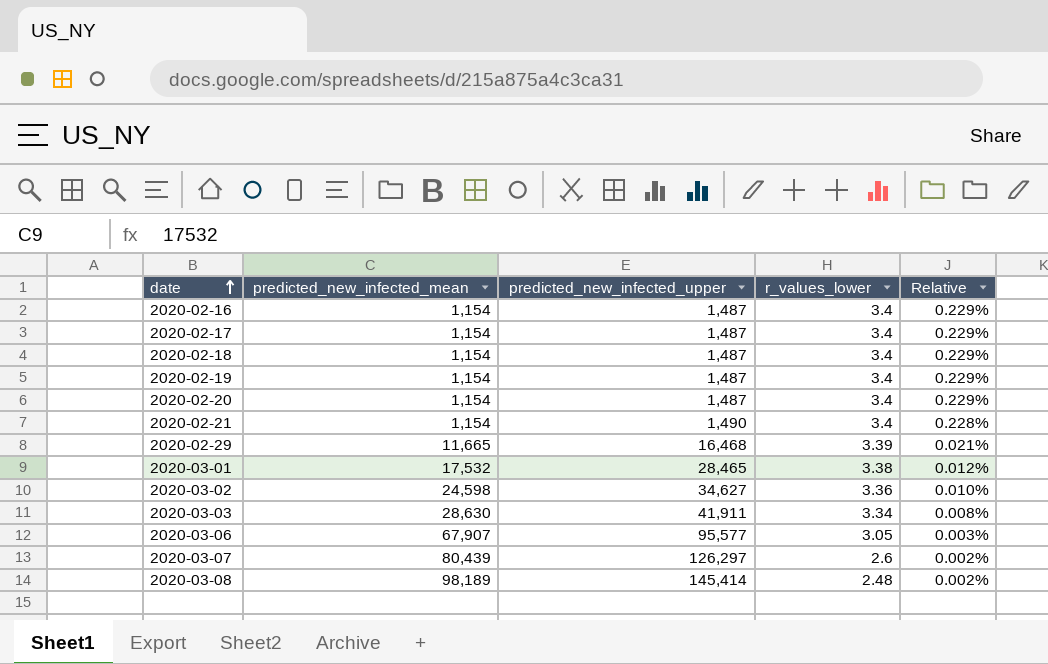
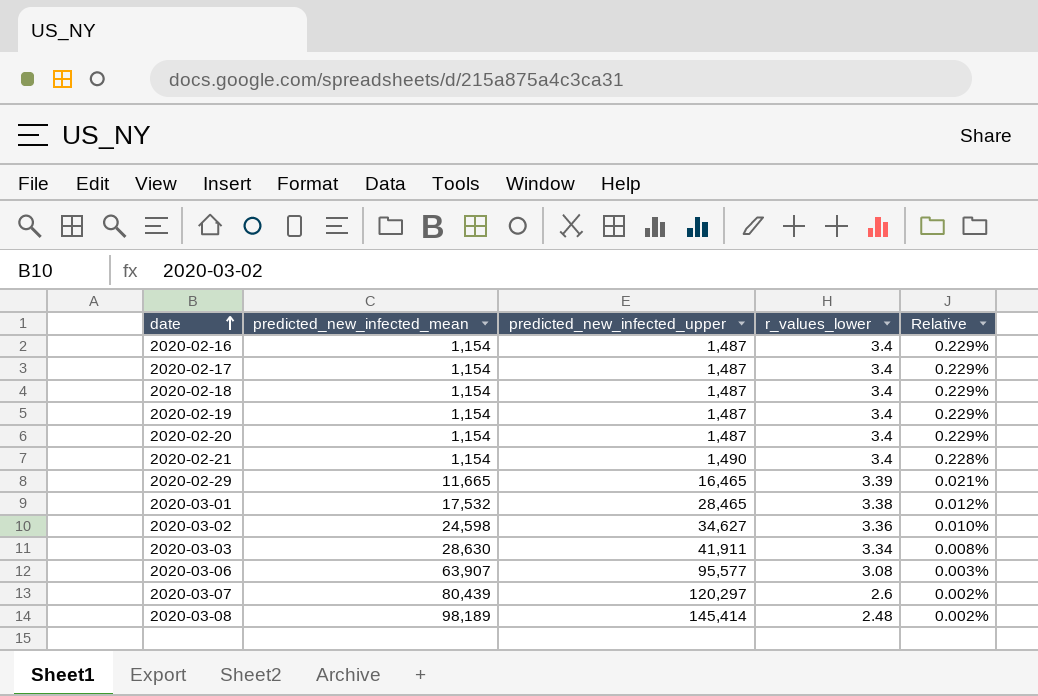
2020-02-29 | predicted_new_infected_upper: 16,468 -> 16,465
2020-03-06 | predicted_new_infected_mean: 67,907 -> 63,907
2020-03-06 | r_values_lower: 3.05 -> 3.08
2020-03-07 | predicted_new_infected_upper: 126,297 -> 120,297

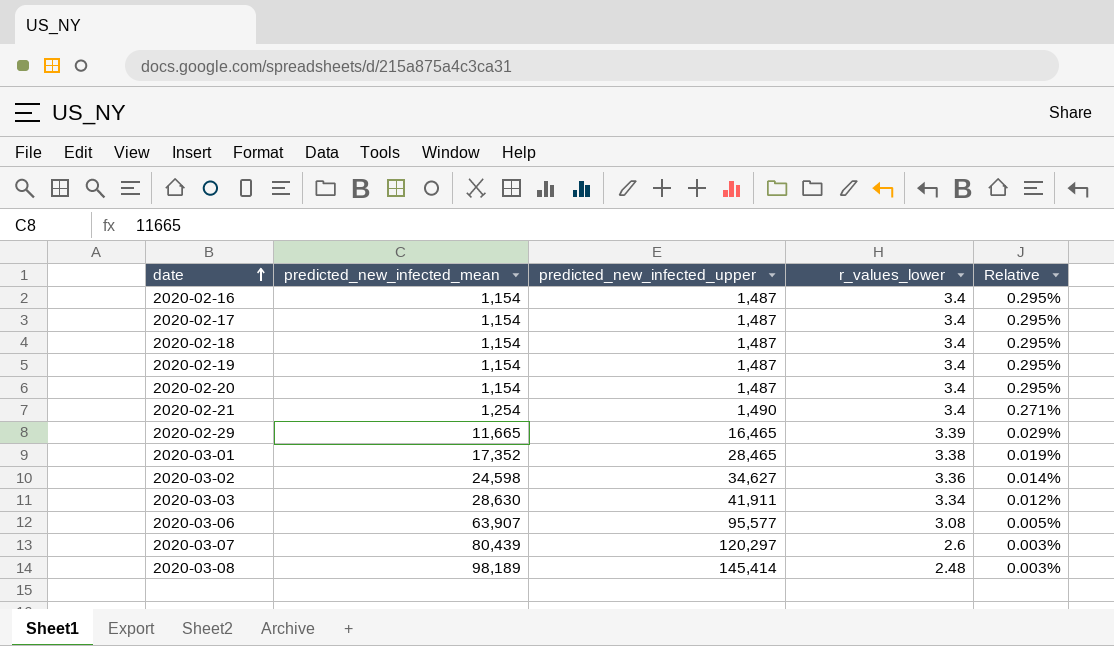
column Relative | formula: [r_values_lower] / [predicted_new_infected_upper] -> [r_values_lower] / [predicted_new_infected_mean]
2020-02-21 | predicted_new_infected_mean: 1,154 -> 1,254
2020-03-01 | predicted_new_infected_mean: 17,532 -> 17,352

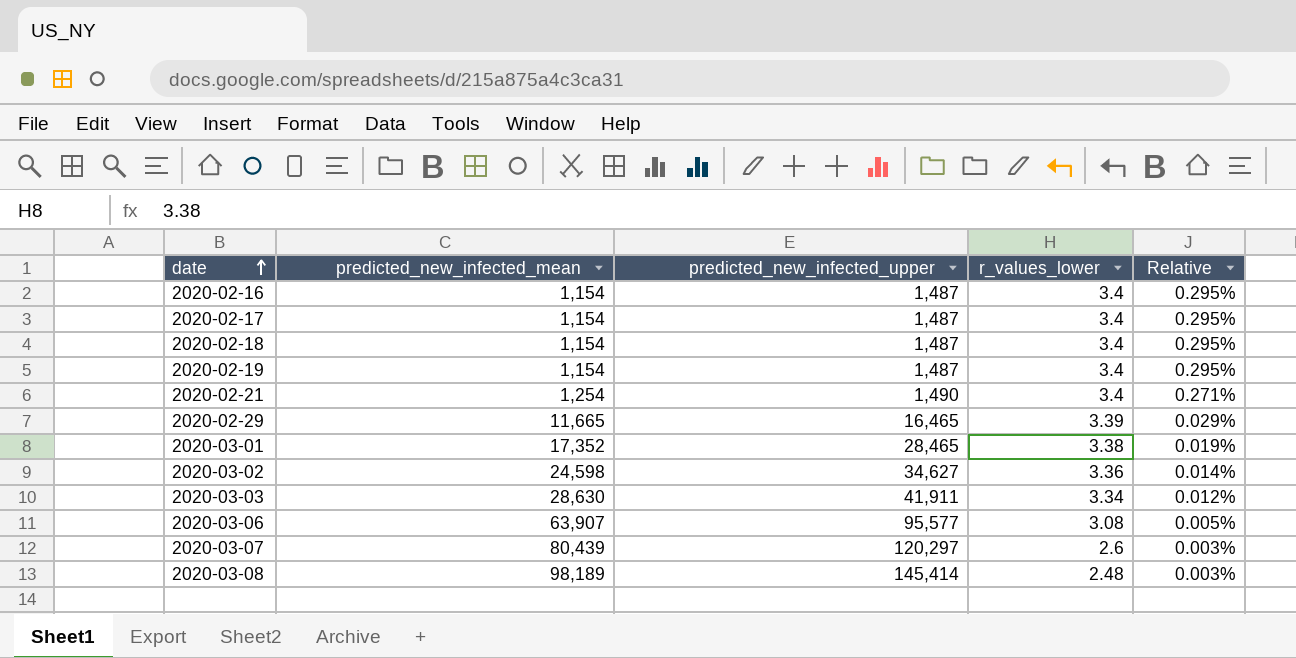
row 2020-02-20: 1,154 | 1,487 | 3.4 | 0.295% -> none

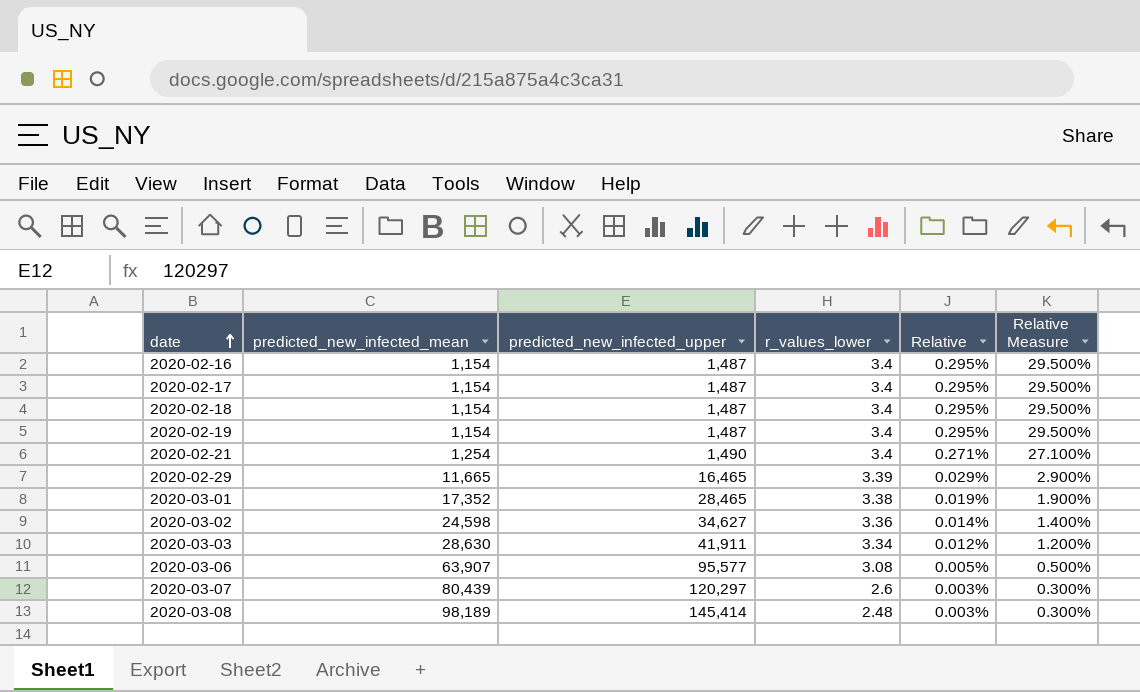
column Relative Measure | formula: none -> [Relative] * 100

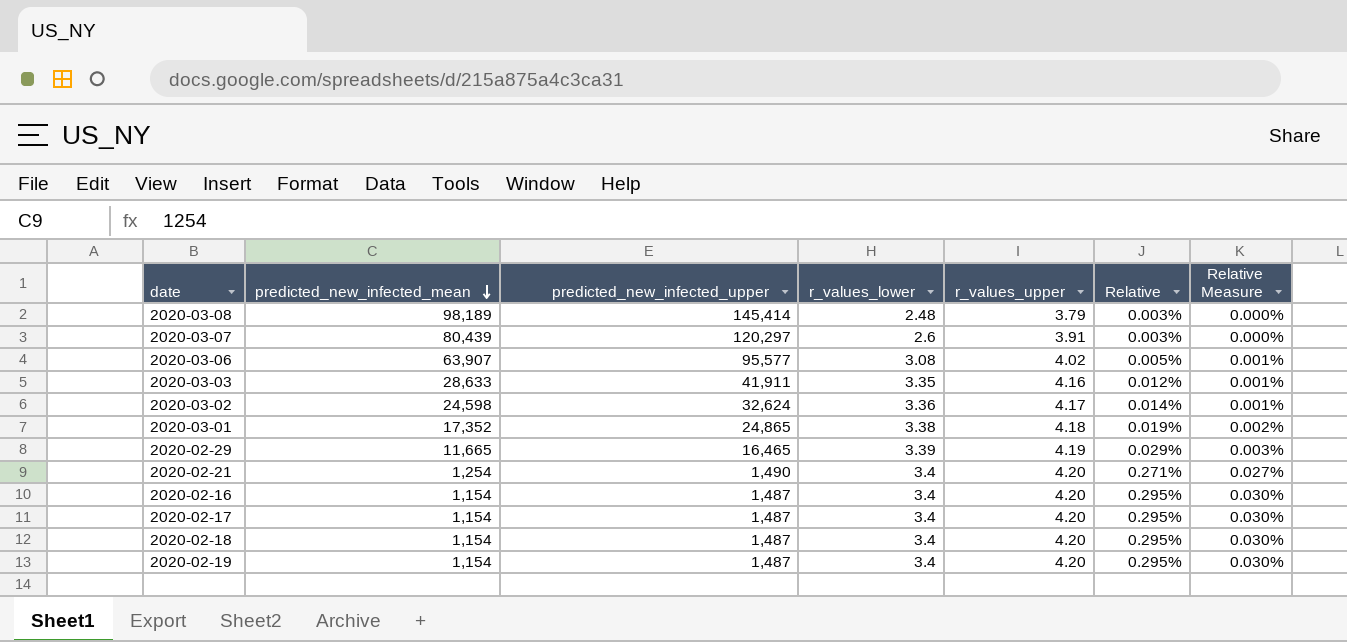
row order: date ascending -> predicted_new_infected_mean descending
column r_values_upper | position: none -> 5
column Relative Measure | formula: [Relative] * 100 -> [Relative] * 0.1
2020-03-03 | predicted_new_infected_mean: 28,630 -> 28,633
2020-03-03 | r_values_lower: 3.34 -> 3.35
2020-03-02 | predicted_new_infected_upper: 34,627 -> 32,624
2020-03-01 | predicted_new_infected_upper: 28,465 -> 24,865

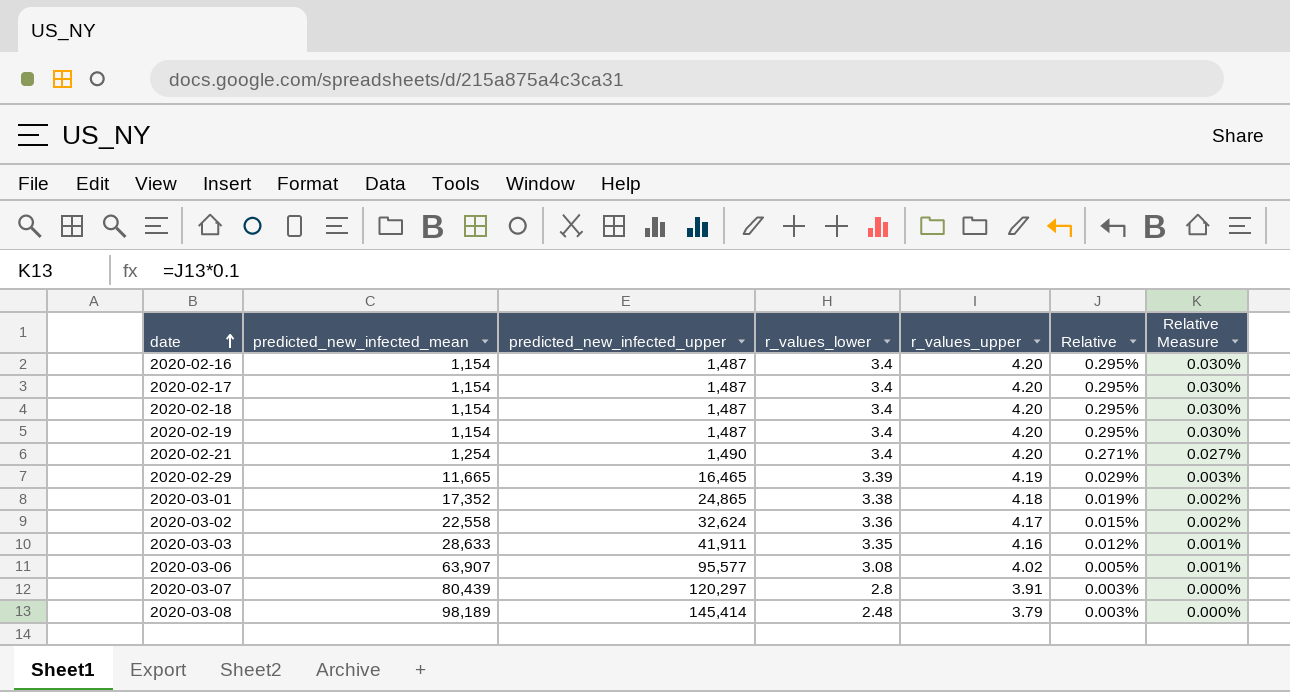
row order: predicted_new_infected_mean descending -> date ascending
2020-03-02 | predicted_new_infected_mean: 24,598 -> 22,558
2020-03-02 | Relative: 0.014% -> 0.015%
2020-03-02 | Relative Measure: 0.001% -> 0.002%
2020-03-07 | r_values_lower: 2.6 -> 2.8

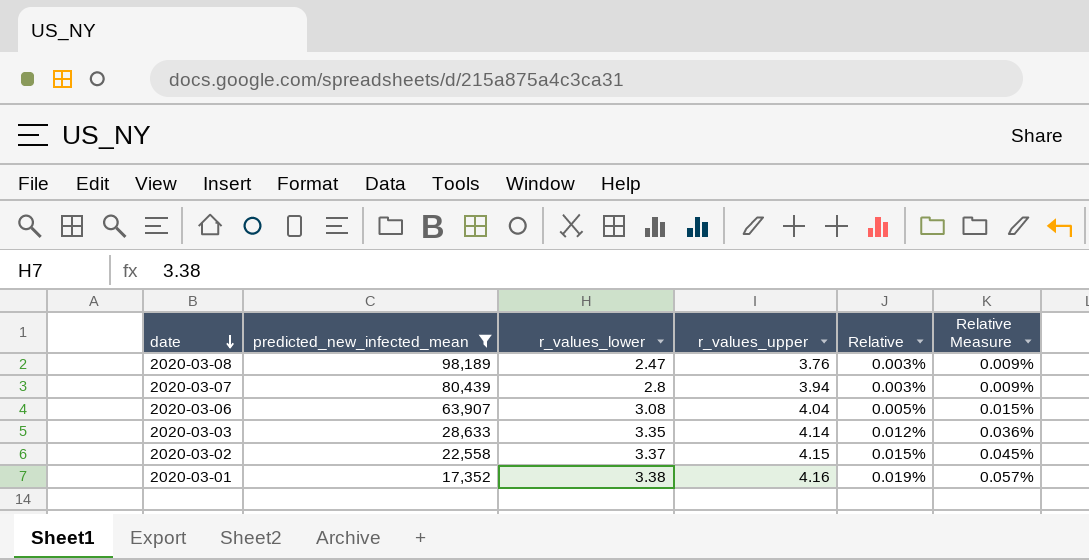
filter: none -> predicted_new_infected_mean >= 17,352
row order: date ascending -> date descending
column predicted_new_infected_upper | position: 3 -> none
column Relative Measure | formula: [Relative] * 0.1 -> [Relative] * 3
2020-03-08 | r_values_lower: 2.48 -> 2.47
2020-03-08 | r_values_upper: 3.79 -> 3.76
2020-03-07 | r_values_upper: 3.91 -> 3.94
2020-03-06 | r_values_upper: 4.02 -> 4.04
2020-03-03 | r_values_upper: 4.16 -> 4.14
2020-03-02 | r_values_lower: 3.36 -> 3.37
2020-03-02 | r_values_upper: 4.17 -> 4.15
2020-03-01 | r_values_upper: 4.18 -> 4.16

